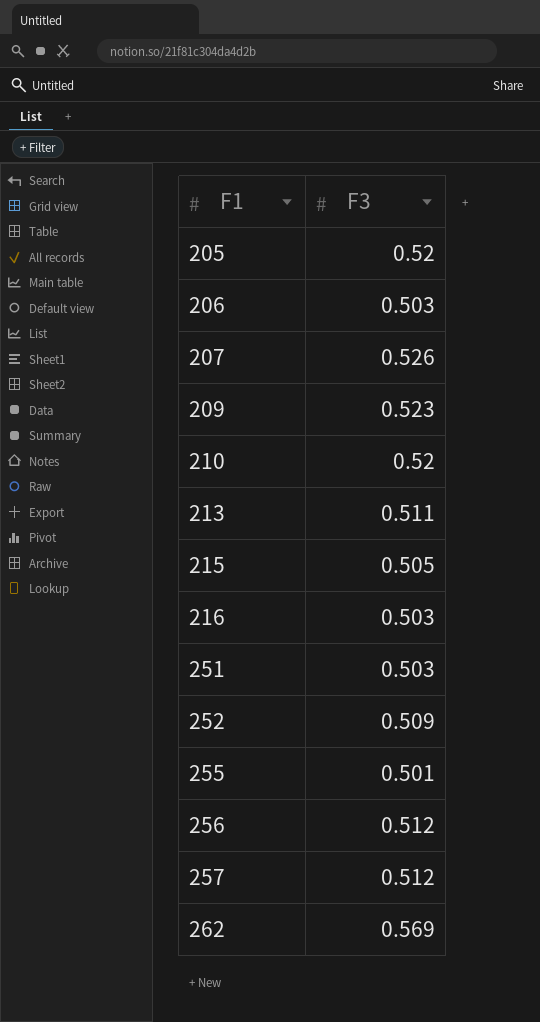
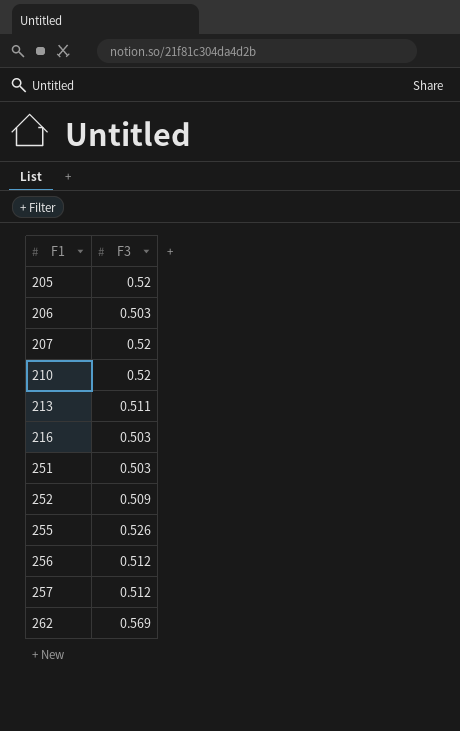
row 209: 0.523 -> none
row 215: 0.505 -> none
207 | F3: 0.526 -> 0.52
255 | F3: 0.501 -> 0.526

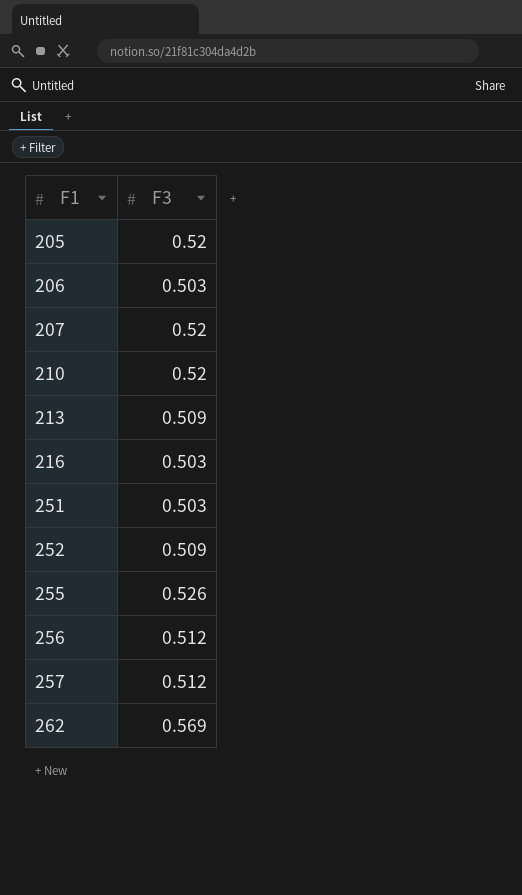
213 | F3: 0.511 -> 0.509

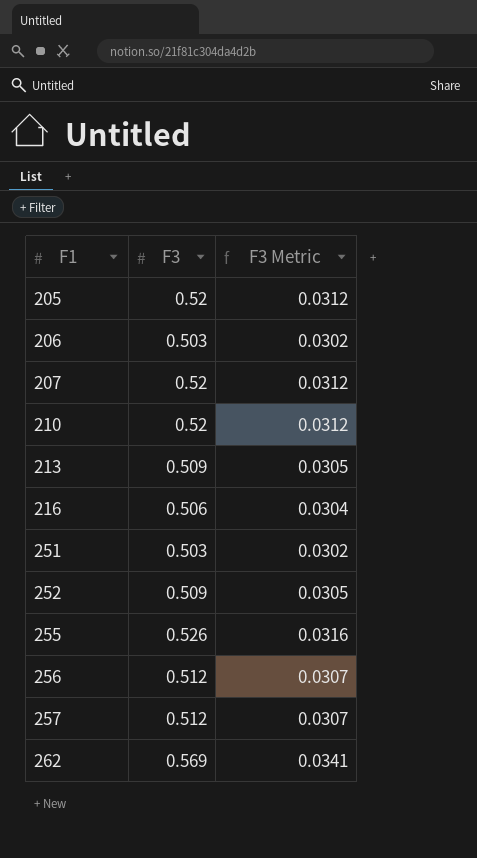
column F3 Metric | formula: none -> [F3] * 0.06
216 | F3: 0.503 -> 0.506

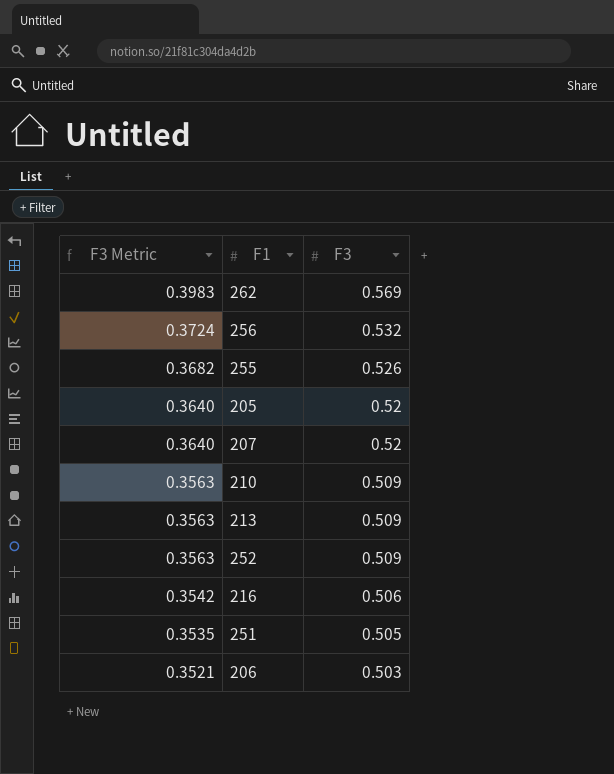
row order: F1 ascending -> F3 Metric descending
column F3 Metric | formula: [F3] * 0.06 -> [F3] * 0.7
column F3 Metric | position: 3 -> 1
row 257: 0.512 | 0.0307 -> none
256 | F3: 0.512 -> 0.532
210 | F3: 0.52 -> 0.509
251 | F3: 0.503 -> 0.505

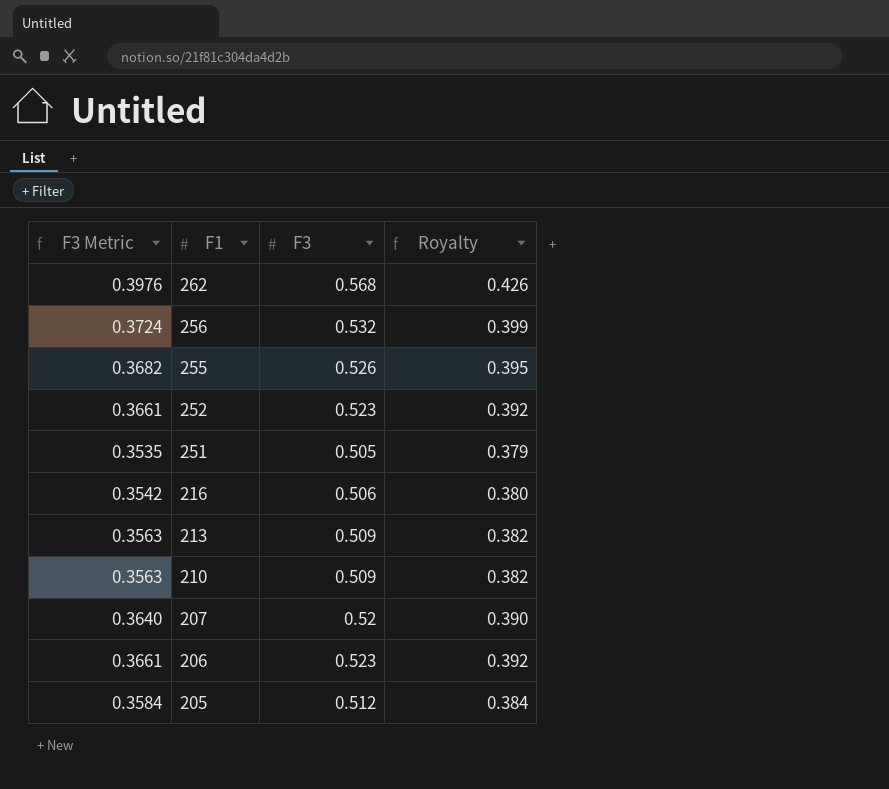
row order: F3 Metric descending -> F1 descending
column Royalty | formula: none -> [F3] * 0.75
262 | F3 Metric: 0.3983 -> 0.3976
262 | F3: 0.569 -> 0.568
252 | F3 Metric: 0.3563 -> 0.3661
252 | F3: 0.509 -> 0.523
206 | F3 Metric: 0.3521 -> 0.3661
206 | F3: 0.503 -> 0.523
205 | F3 Metric: 0.3640 -> 0.3584
205 | F3: 0.52 -> 0.512

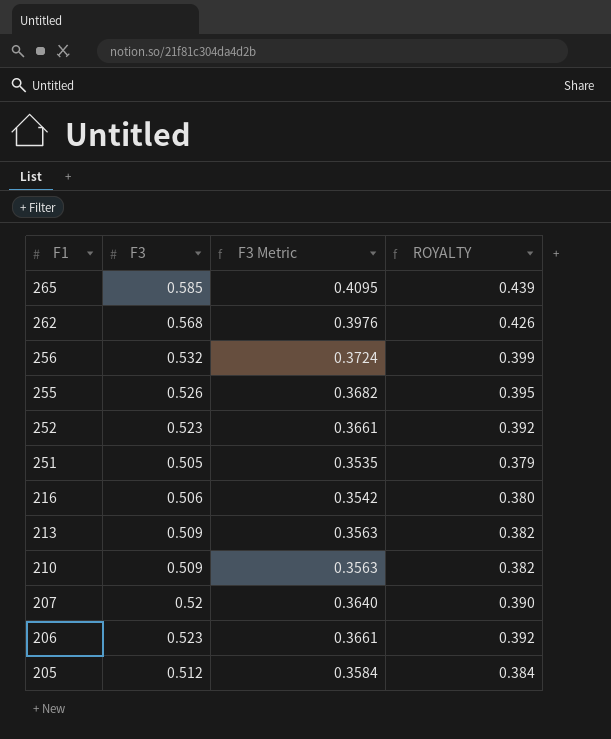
column F3 Metric | position: 1 -> 3
column name: Royalty -> ROYALTY
row 265: none -> 0.585 | 0.4095 | 0.439

